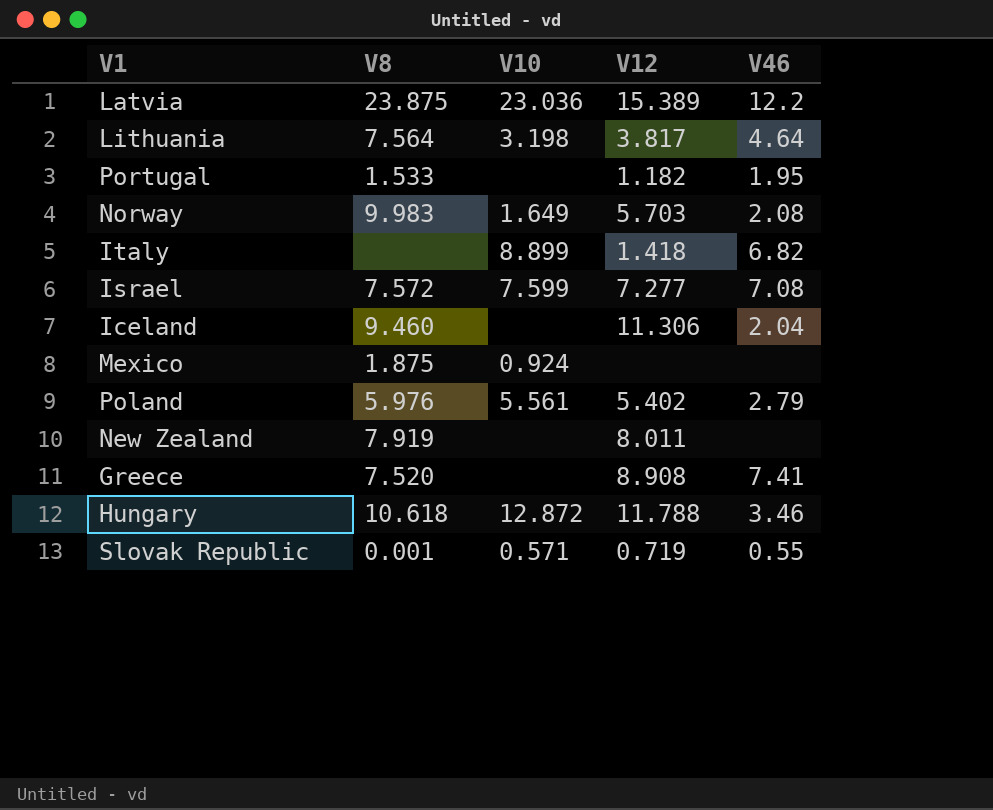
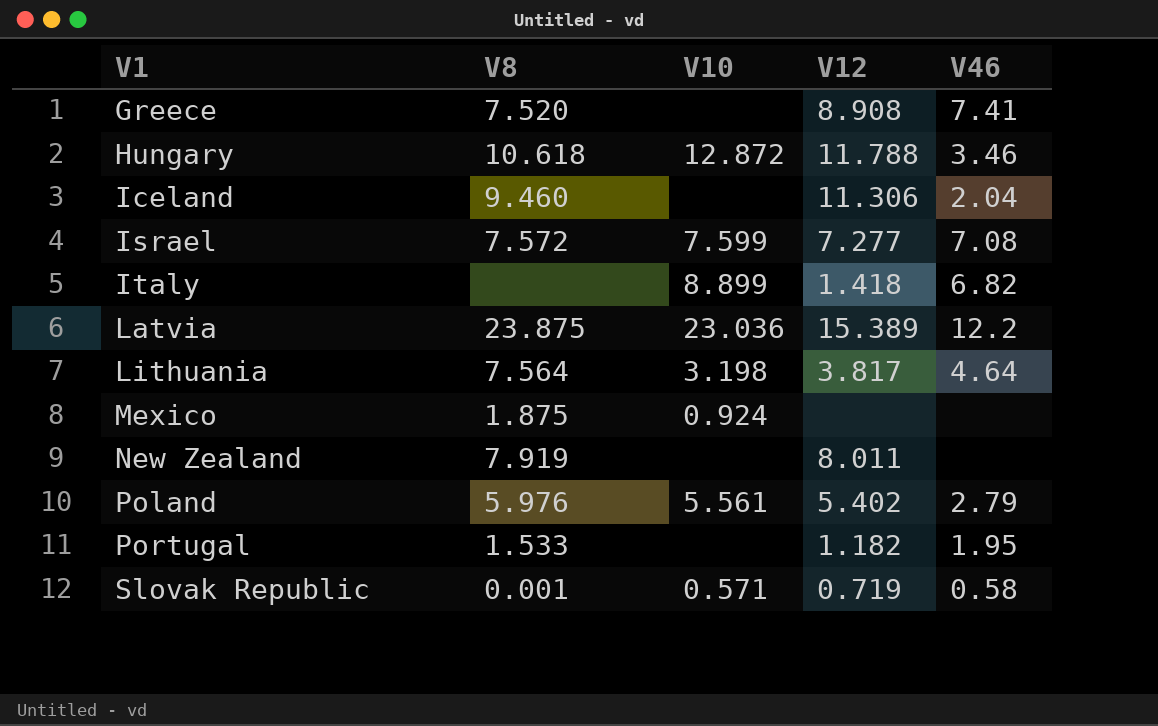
row order: none -> V1 ascending
row Norway: 9.983 | 1.649 | 5.703 | 2.08 -> none
Slovak Republic | V46: 0.55 -> 0.58

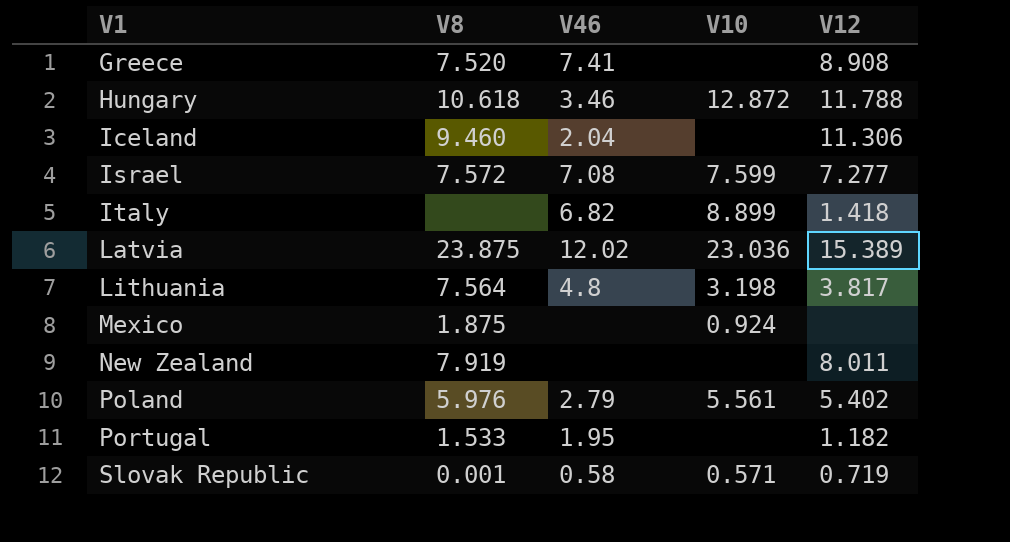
column V46 | position: 5 -> 3
Latvia | V46: 12.2 -> 12.02
Lithuania | V46: 4.64 -> 4.8

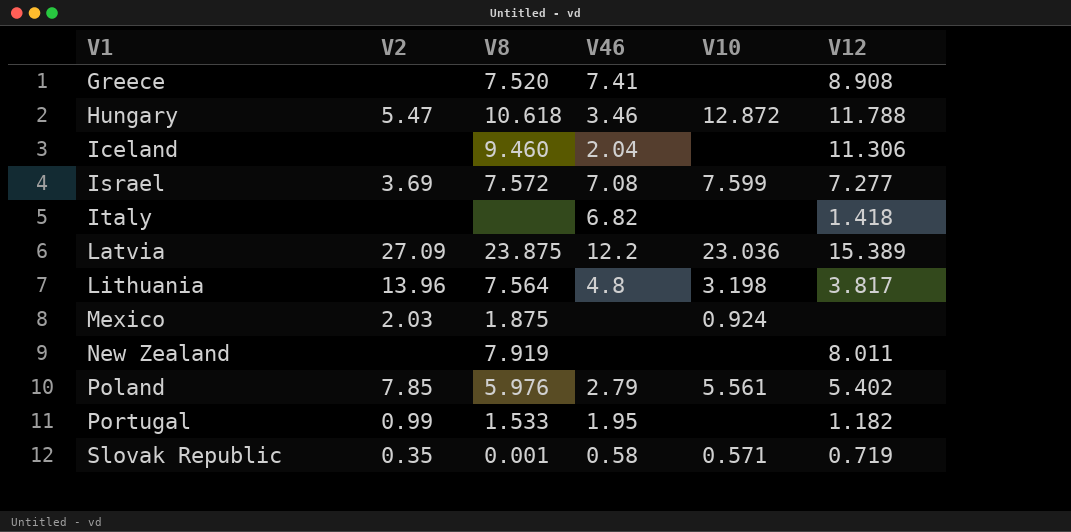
column V2 | position: none -> 2
Italy | V10: 8.899 -> none
Latvia | V46: 12.02 -> 12.2

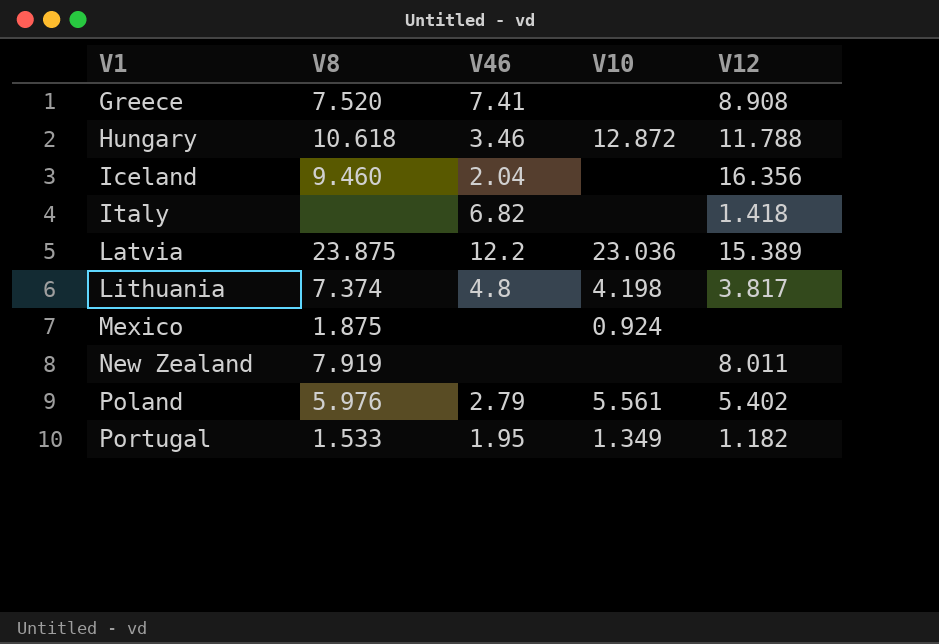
column V2 | position: 2 -> none
row Israel: 3.69 | 7.572 | 7.08 | 7.599 | 7.277 -> none
row Slovak Republic: 0.35 | 0.001 | 0.58 | 0.571 | 0.719 -> none
Iceland | V12: 11.306 -> 16.356
Lithuania | V8: 7.564 -> 7.374
Lithuania | V10: 3.198 -> 4.198
Portugal | V10: none -> 1.349

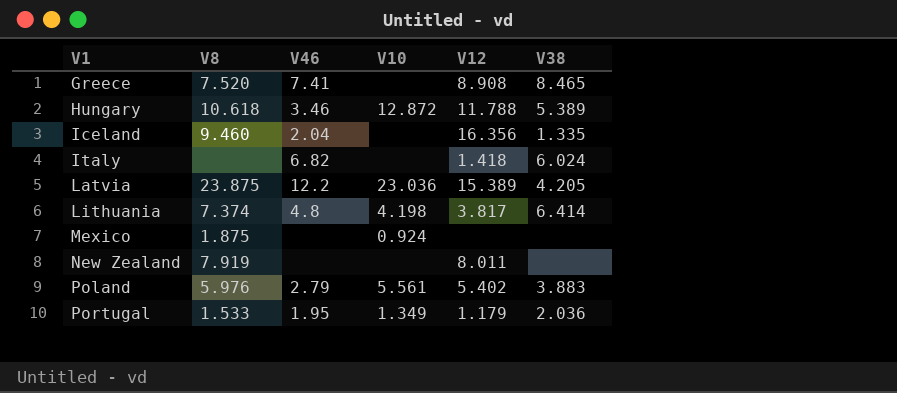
column V38 | position: none -> 6
Portugal | V12: 1.182 -> 1.179

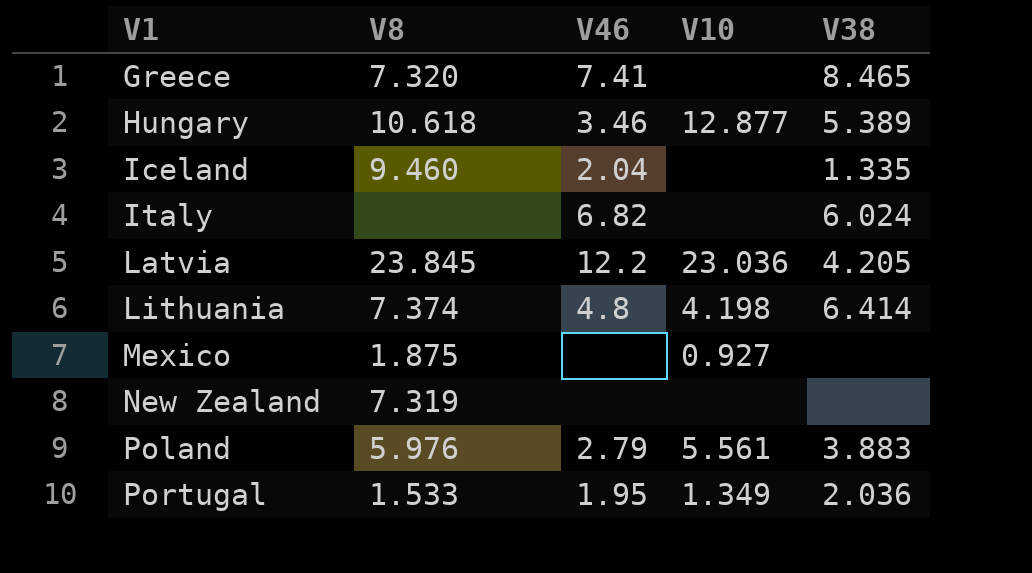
column V12 | position: 5 -> none
Greece | V8: 7.520 -> 7.320
Hungary | V10: 12.872 -> 12.877
Latvia | V8: 23.875 -> 23.845
Mexico | V10: 0.924 -> 0.927
New Zealand | V8: 7.919 -> 7.319

